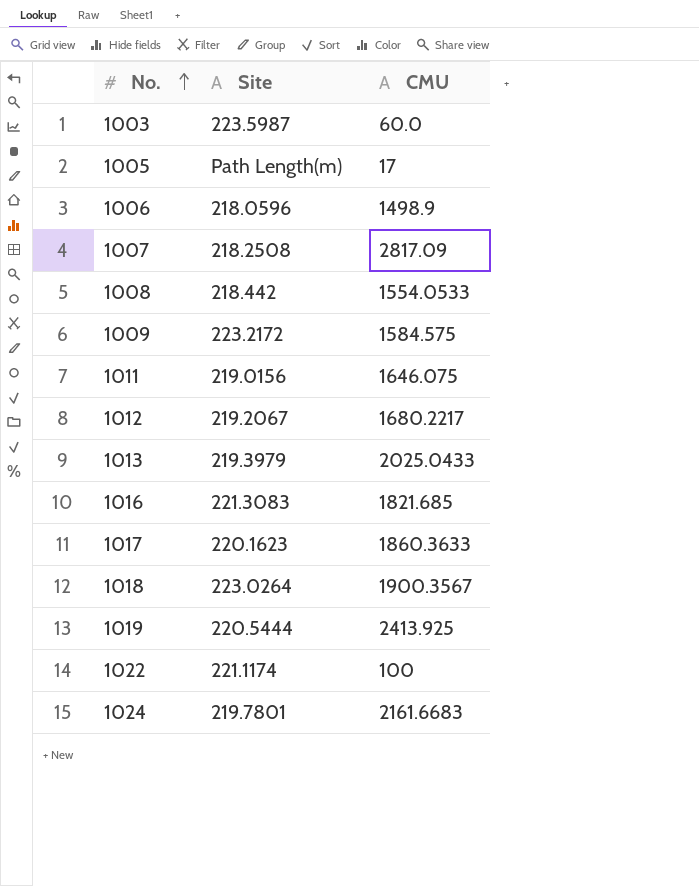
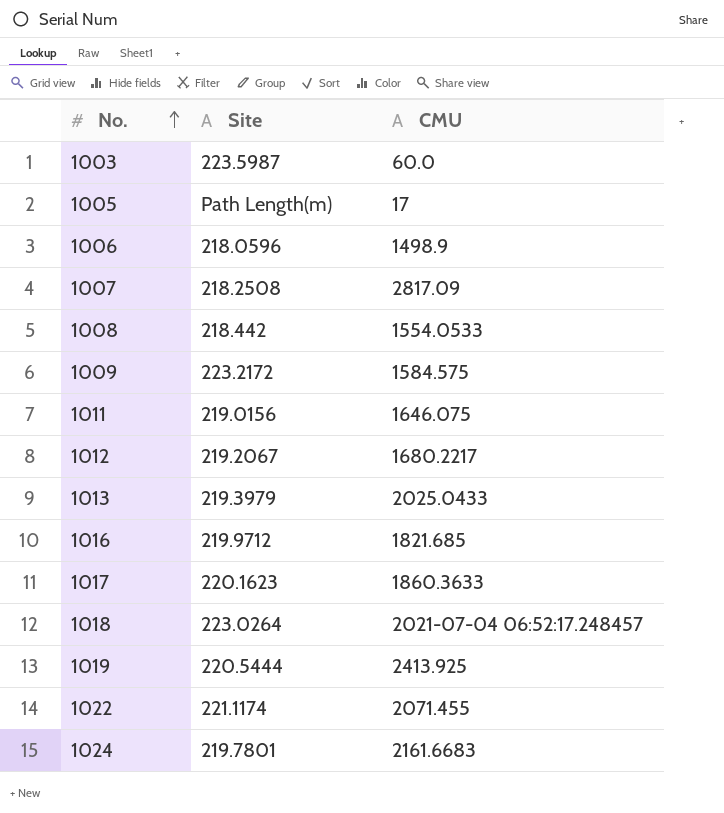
1016 | Site: 221.3083 -> 219.9712
1018 | CMU: 1900.3567 -> 2021-07-04 06:52:17.248457
1022 | CMU: 100 -> 2071.455

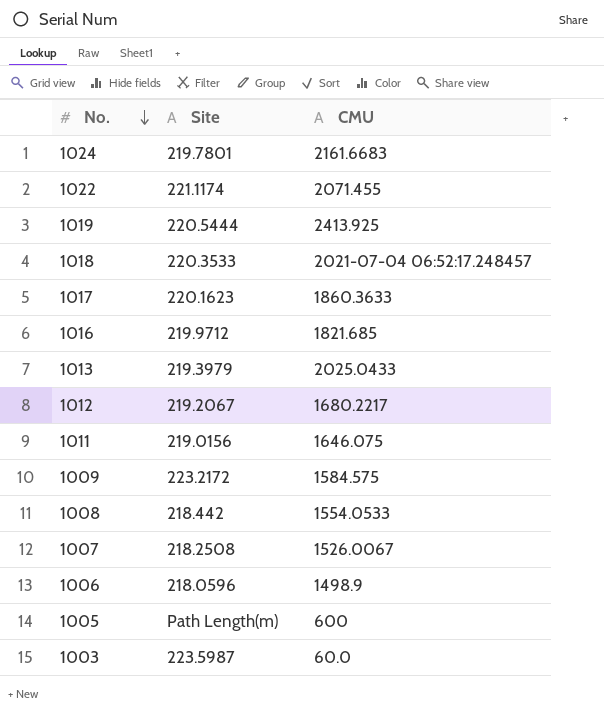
row order: No. ascending -> No. descending
1018 | Site: 223.0264 -> 220.3533
1007 | CMU: 2817.09 -> 1526.0067
1005 | CMU: 17 -> 600

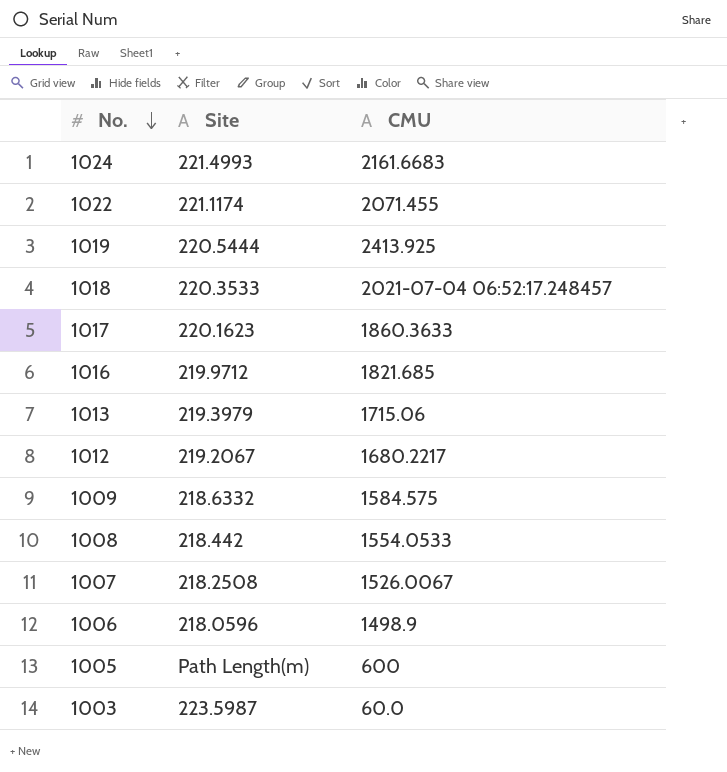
row 1011: 219.0156 | 1646.075 -> none
1024 | Site: 219.7801 -> 221.4993
1013 | CMU: 2025.0433 -> 1715.06
1009 | Site: 223.2172 -> 218.6332

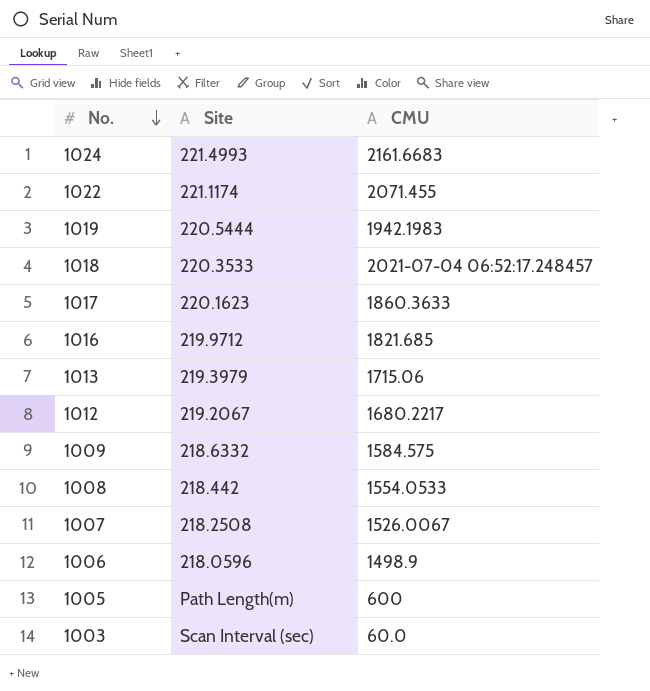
1019 | CMU: 2413.925 -> 1942.1983
1003 | Site: 223.5987 -> Scan Interval (sec)

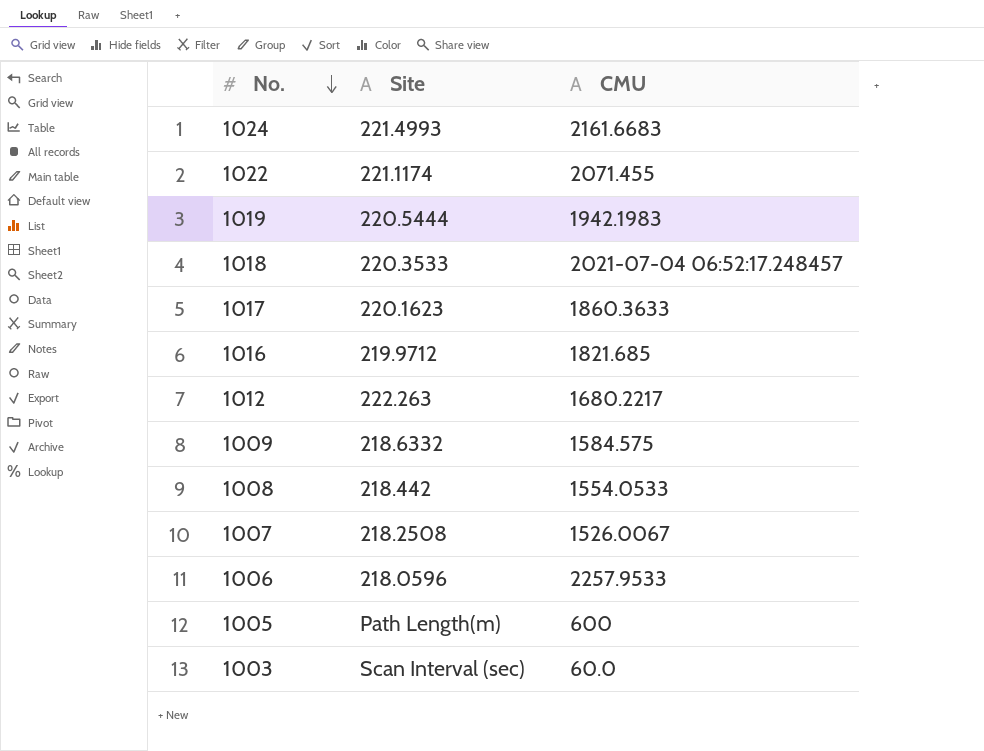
row 1013: 219.3979 | 1715.06 -> none
1012 | Site: 219.2067 -> 222.263
1006 | CMU: 1498.9 -> 2257.9533

